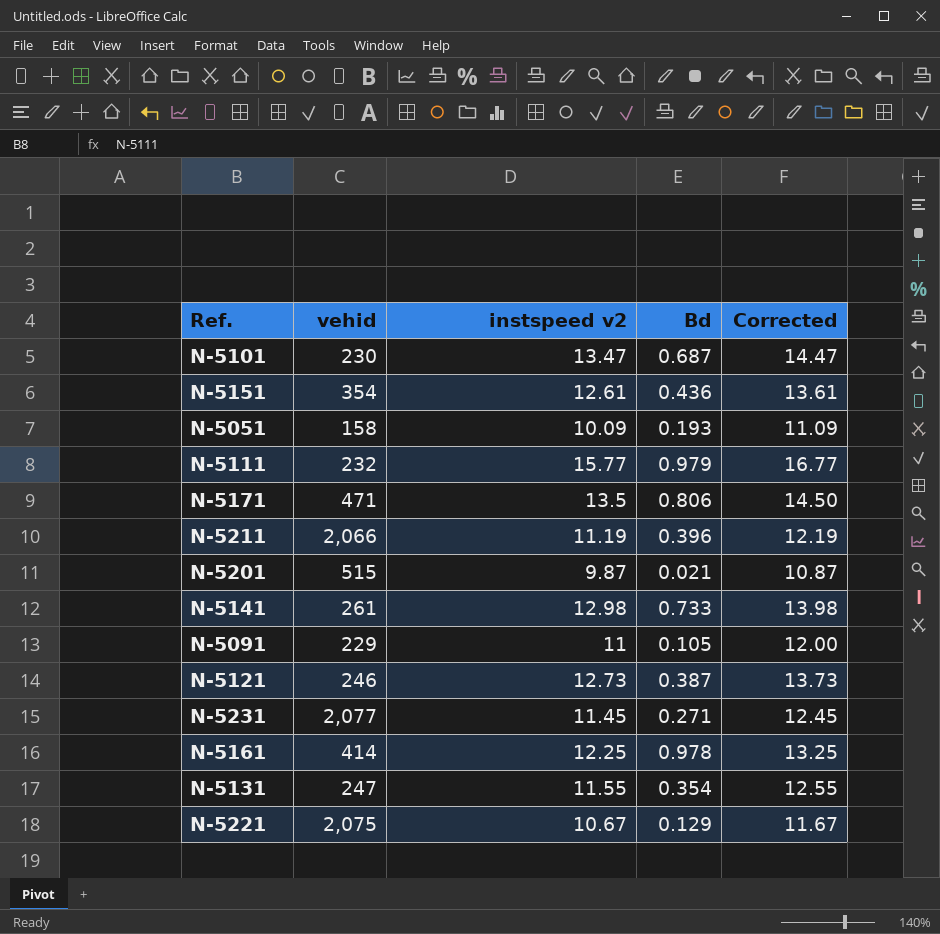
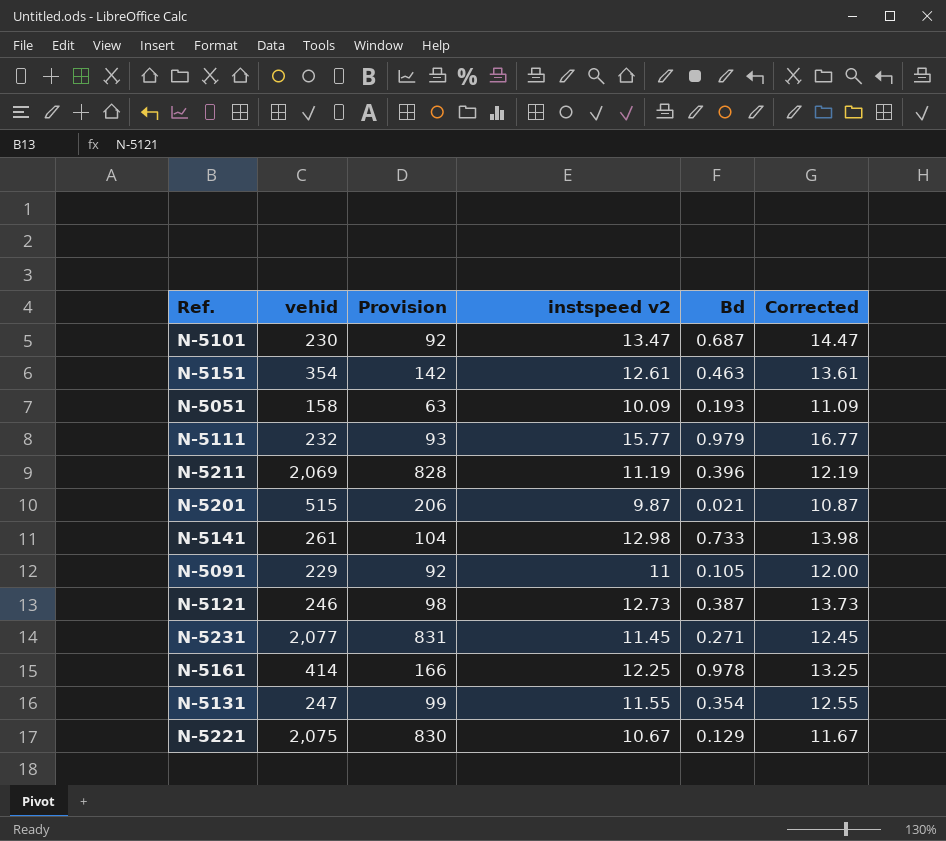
column Provision | formula: none -> [vehid] * 0.4
row N-5171: 471 | 13.5 | 0.806 | 14.50 -> none
N-5151 | Bd: 0.436 -> 0.463
N-5211 | vehid: 2,066 -> 2,069

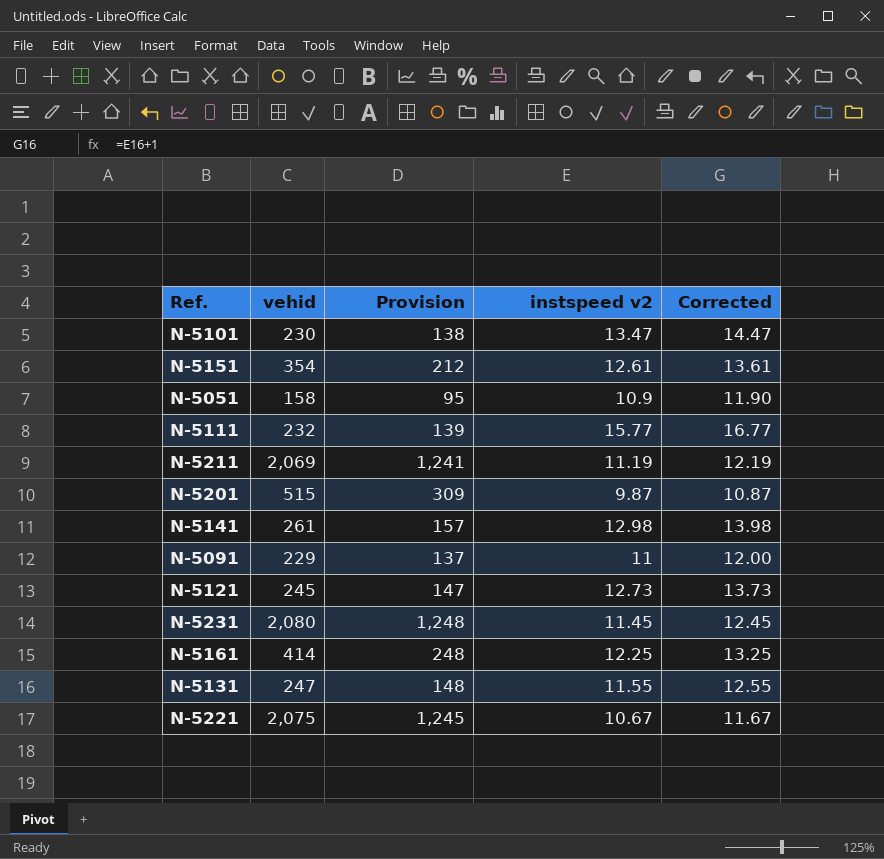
column Bd | position: 5 -> none
column Provision | formula: [vehid] * 0.4 -> [vehid] * 0.6
N-5051 | instspeed v2: 10.09 -> 10.9
N-5051 | Corrected: 11.09 -> 11.90
N-5121 | vehid: 246 -> 245
N-5231 | vehid: 2,077 -> 2,080

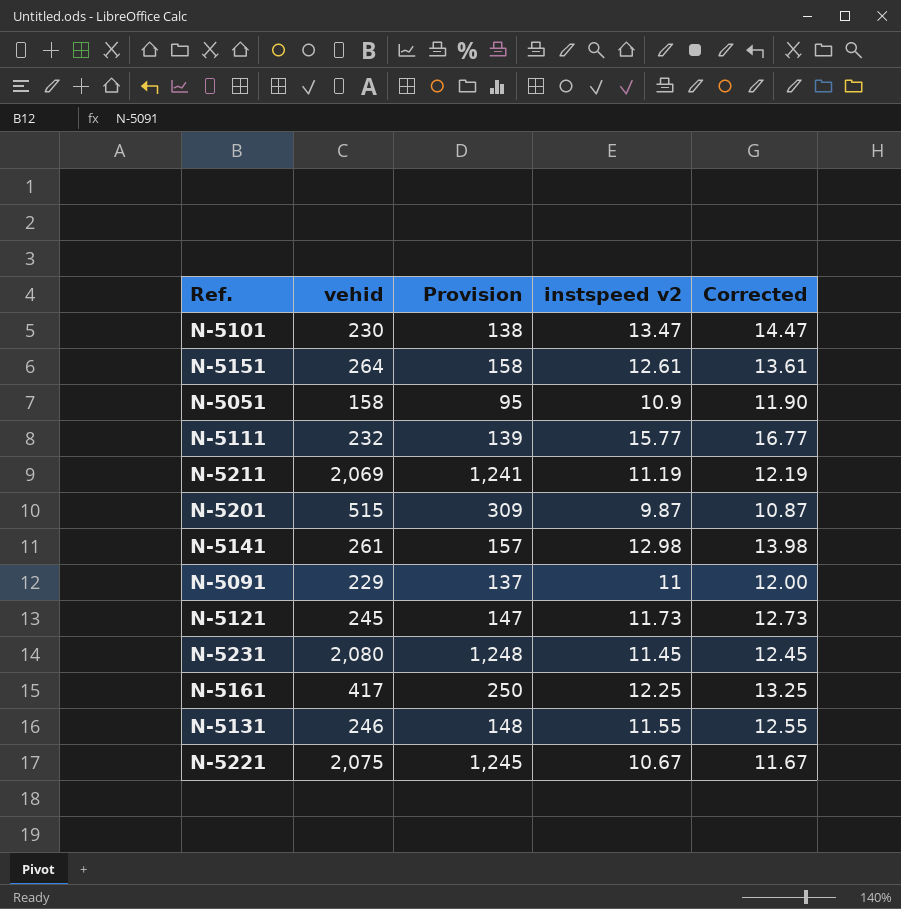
N-5151 | vehid: 354 -> 264
N-5151 | Provision: 212 -> 158
N-5121 | instspeed v2: 12.73 -> 11.73
N-5121 | Corrected: 13.73 -> 12.73
N-5161 | vehid: 414 -> 417
N-5161 | Provision: 248 -> 250
N-5131 | vehid: 247 -> 246

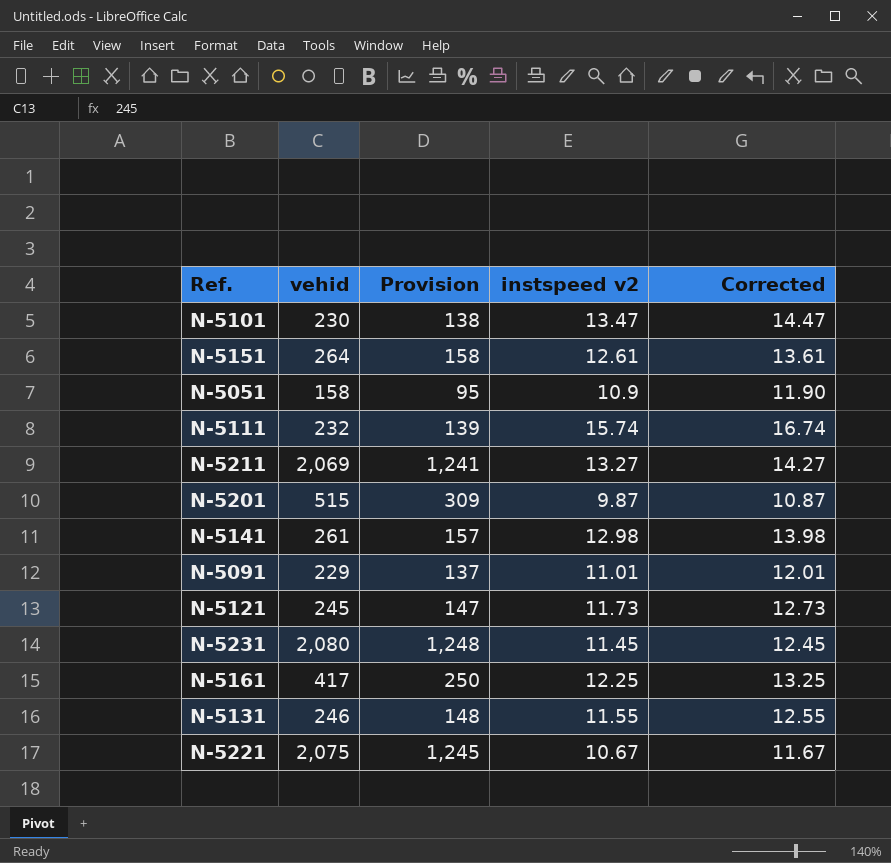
N-5111 | instspeed v2: 15.77 -> 15.74
N-5111 | Corrected: 16.77 -> 16.74
N-5211 | instspeed v2: 11.19 -> 13.27
N-5211 | Corrected: 12.19 -> 14.27
N-5091 | instspeed v2: 11 -> 11.01
N-5091 | Corrected: 12.00 -> 12.01

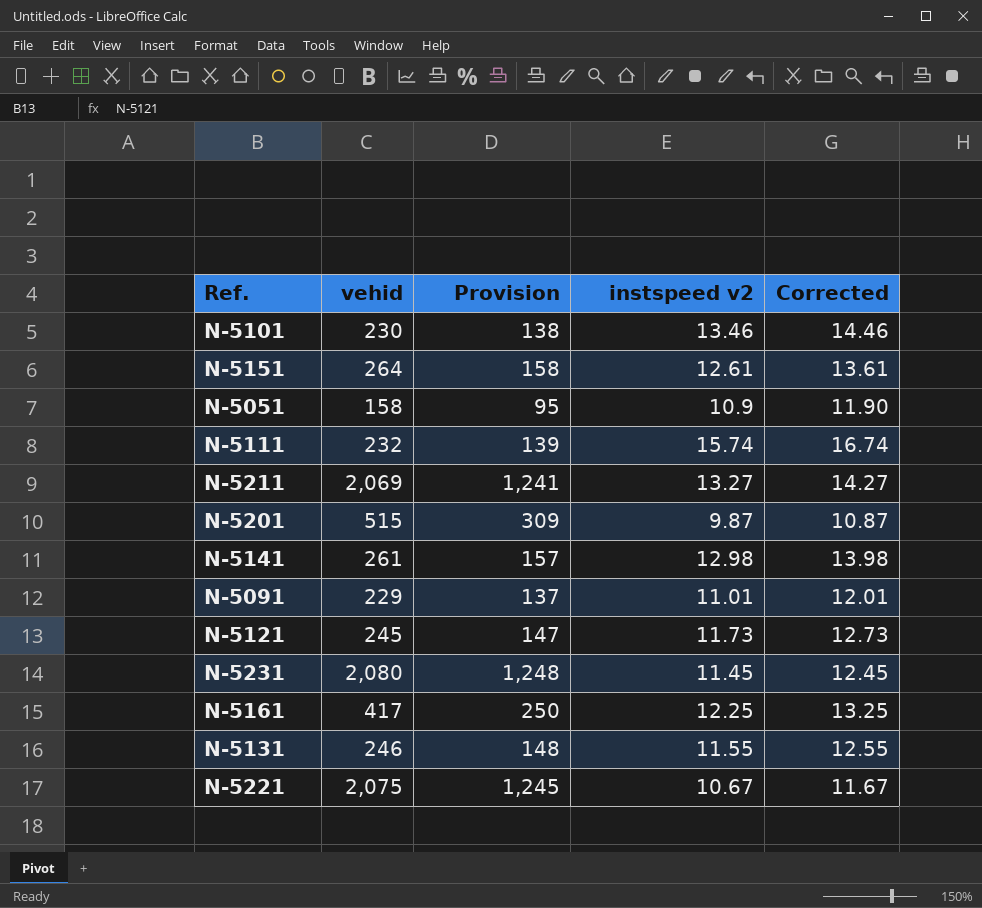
N-5101 | instspeed v2: 13.47 -> 13.46
N-5101 | Corrected: 14.47 -> 14.46

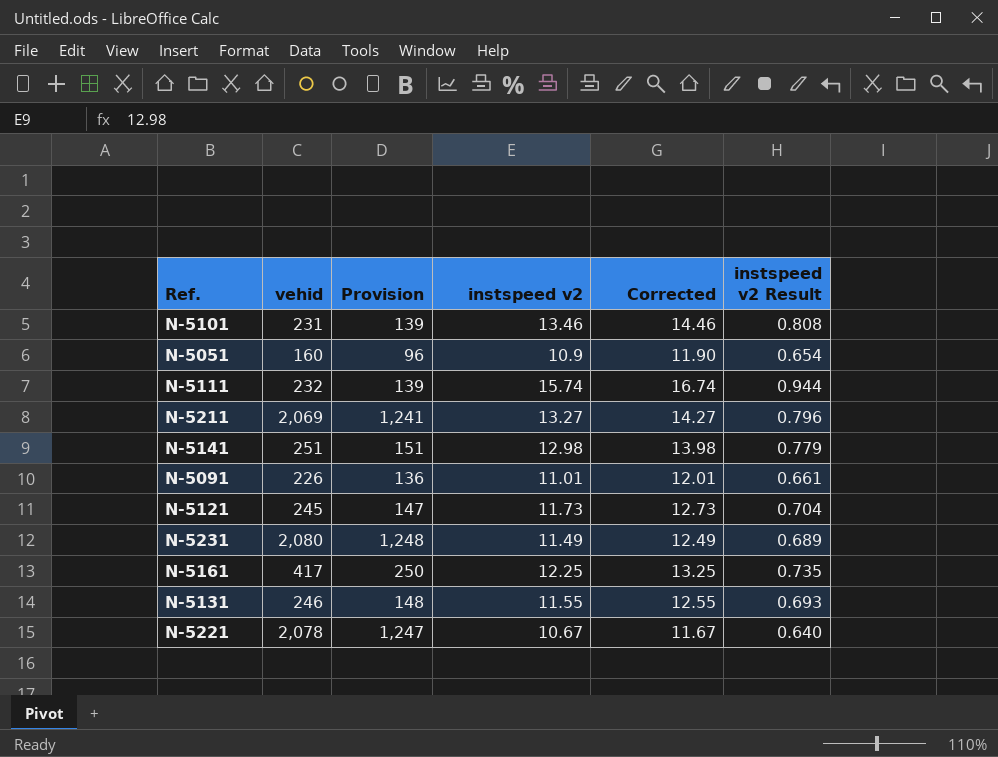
column instspeed v2 Result | formula: none -> [instspeed v2] * 0.06
row N-5151: 264 | 158 | 12.61 | 13.61 -> none
row N-5201: 515 | 309 | 9.87 | 10.87 -> none
N-5101 | vehid: 230 -> 231
N-5101 | Provision: 138 -> 139
N-5051 | vehid: 158 -> 160
N-5051 | Provision: 95 -> 96
N-5141 | vehid: 261 -> 251
N-5141 | Provision: 157 -> 151
N-5091 | vehid: 229 -> 226
N-5091 | Provision: 137 -> 136
N-5231 | instspeed v2: 11.45 -> 11.49
N-5231 | Corrected: 12.45 -> 12.49
N-5221 | vehid: 2,075 -> 2,078
N-5221 | Provision: 1,245 -> 1,247

